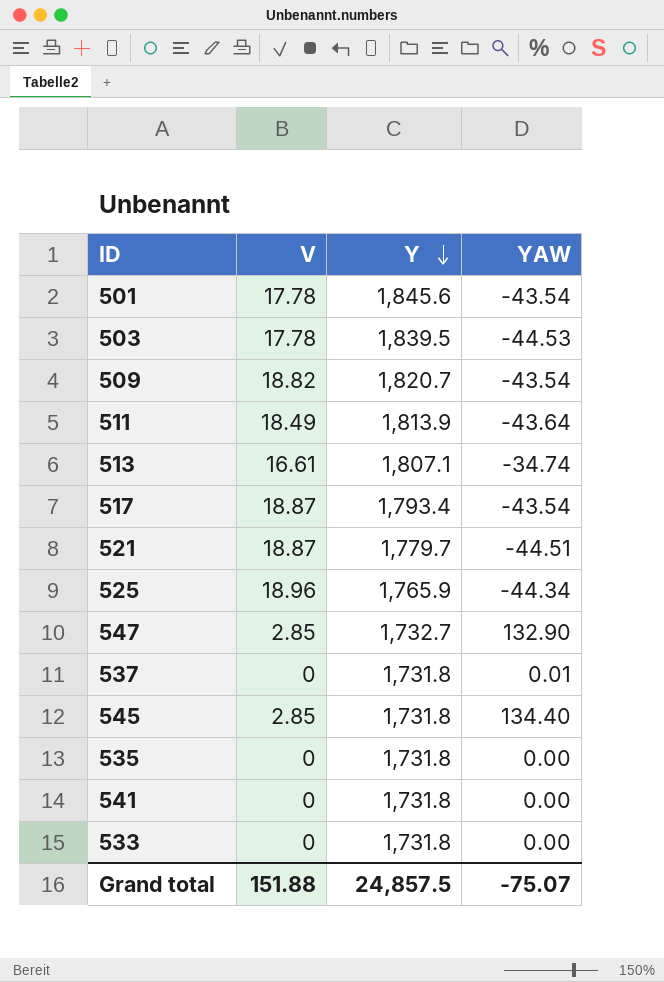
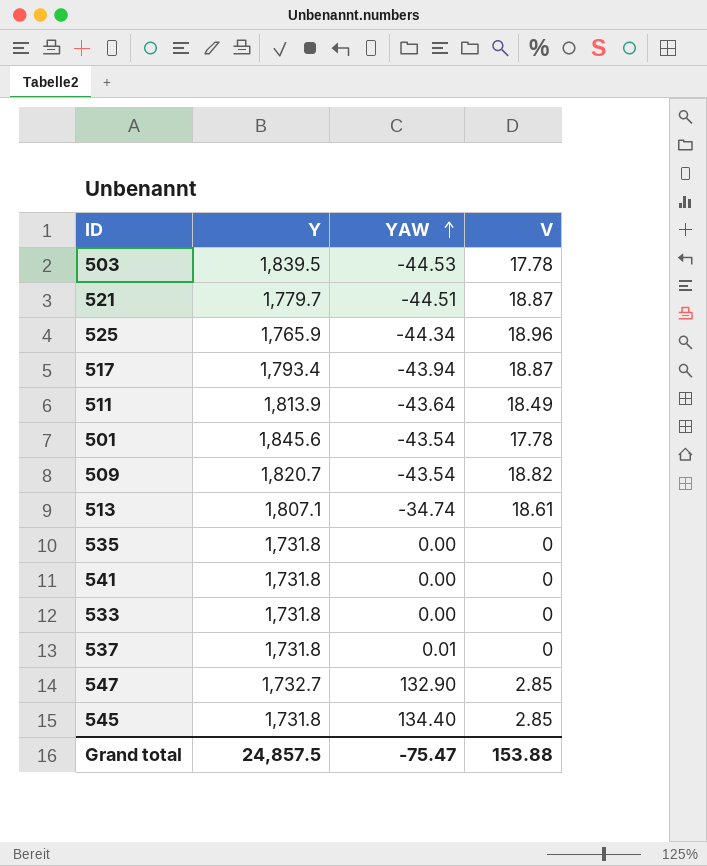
row order: Y descending -> YAW ascending
column V | position: 2 -> 4
517 | YAW: -43.54 -> -43.94
513 | V: 16.61 -> 18.61
Grand total | YAW: -75.07 -> -75.47
Grand total | V: 151.88 -> 153.88

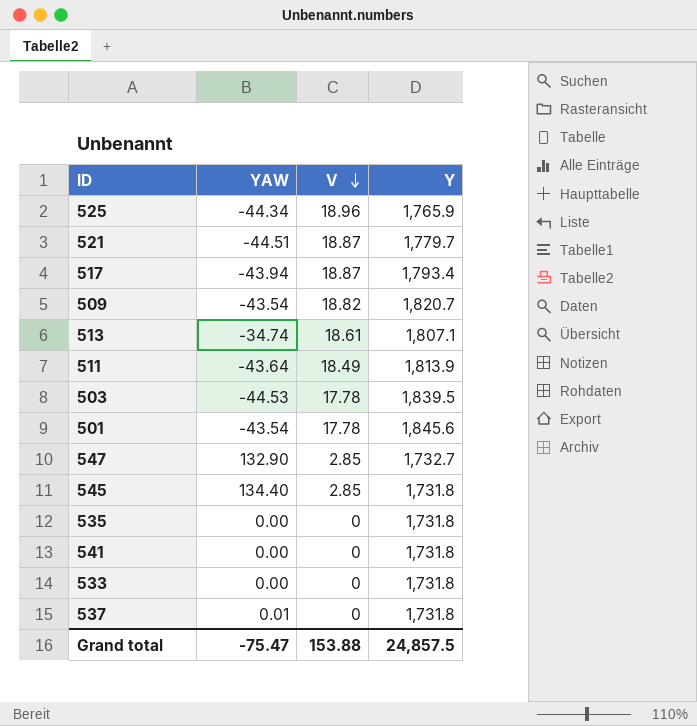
row order: YAW ascending -> V descending
column Y | position: 2 -> 4

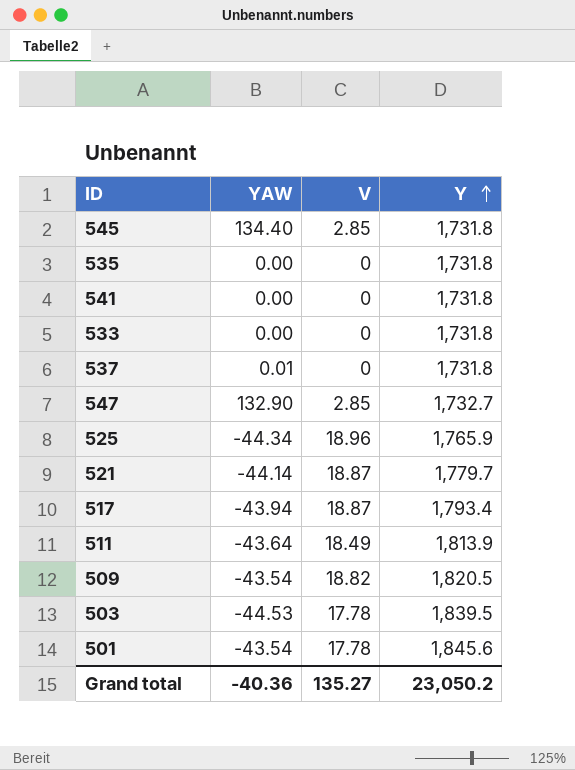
row order: V descending -> Y ascending
row 513: -34.74 | 18.61 | 1,807.1 -> none
521 | YAW: -44.51 -> -44.14
509 | Y: 1,820.7 -> 1,820.5
Grand total | YAW: -75.47 -> -40.36
Grand total | V: 153.88 -> 135.27
Grand total | Y: 24,857.5 -> 23,050.2

